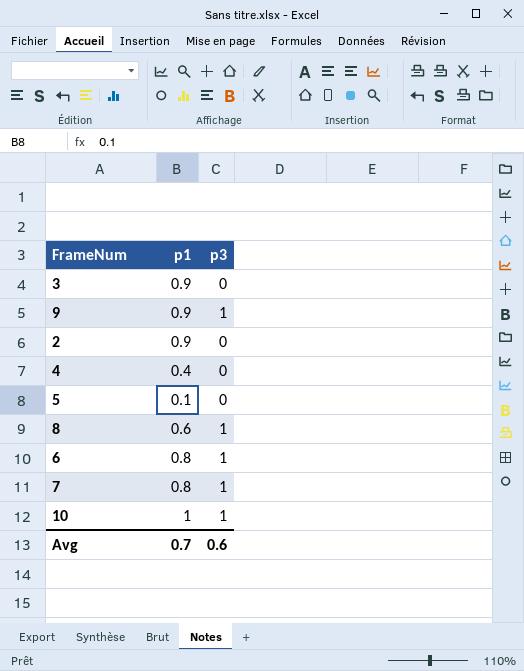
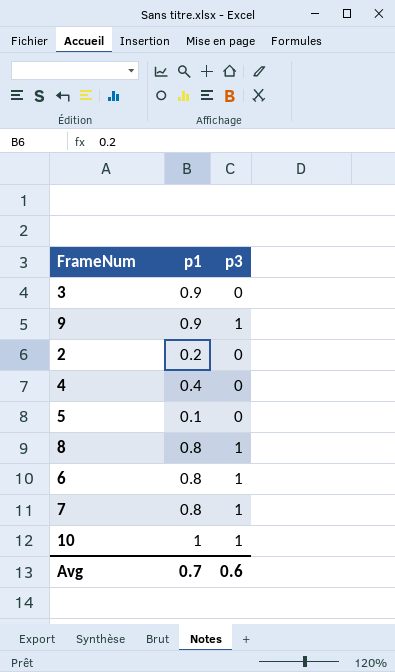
2 | p1: 0.9 -> 0.2
8 | p1: 0.6 -> 0.8

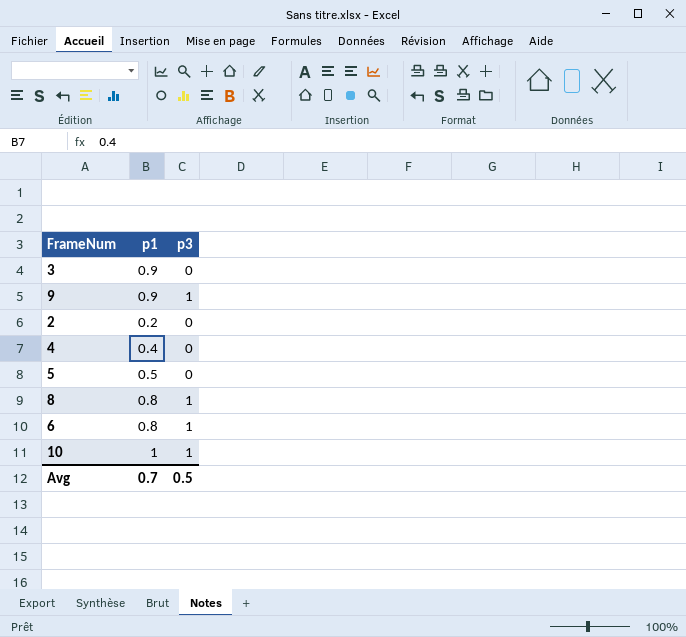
row 7: 0.8 | 1 -> none
5 | p1: 0.1 -> 0.5
Avg | p3: 0.6 -> 0.5

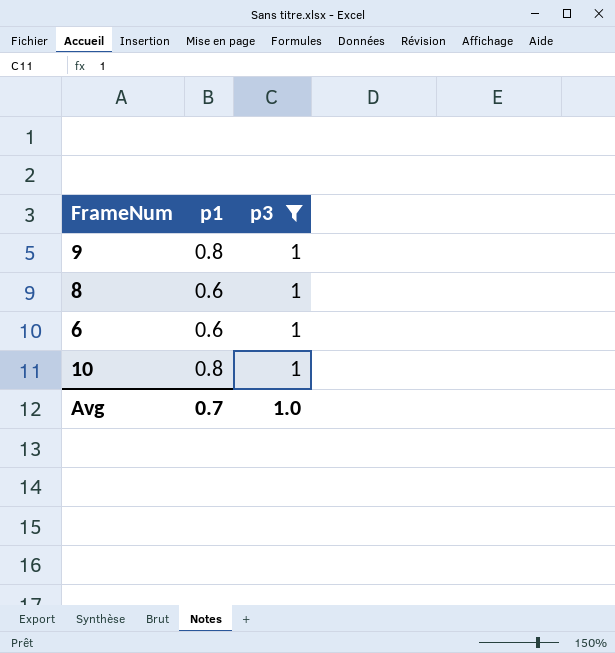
filter: none -> p3 = 1
9 | p1: 0.9 -> 0.8
8 | p1: 0.8 -> 0.6
6 | p1: 0.8 -> 0.6
10 | p1: 1 -> 0.8
Avg | p3: 0.5 -> 1.0

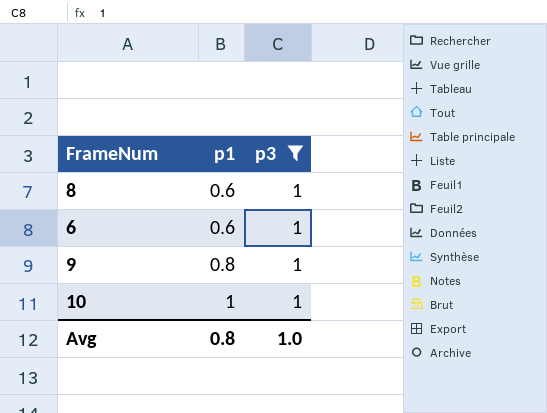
row order: none -> p1 ascending
10 | p1: 0.8 -> 1
Avg | p1: 0.7 -> 0.8

